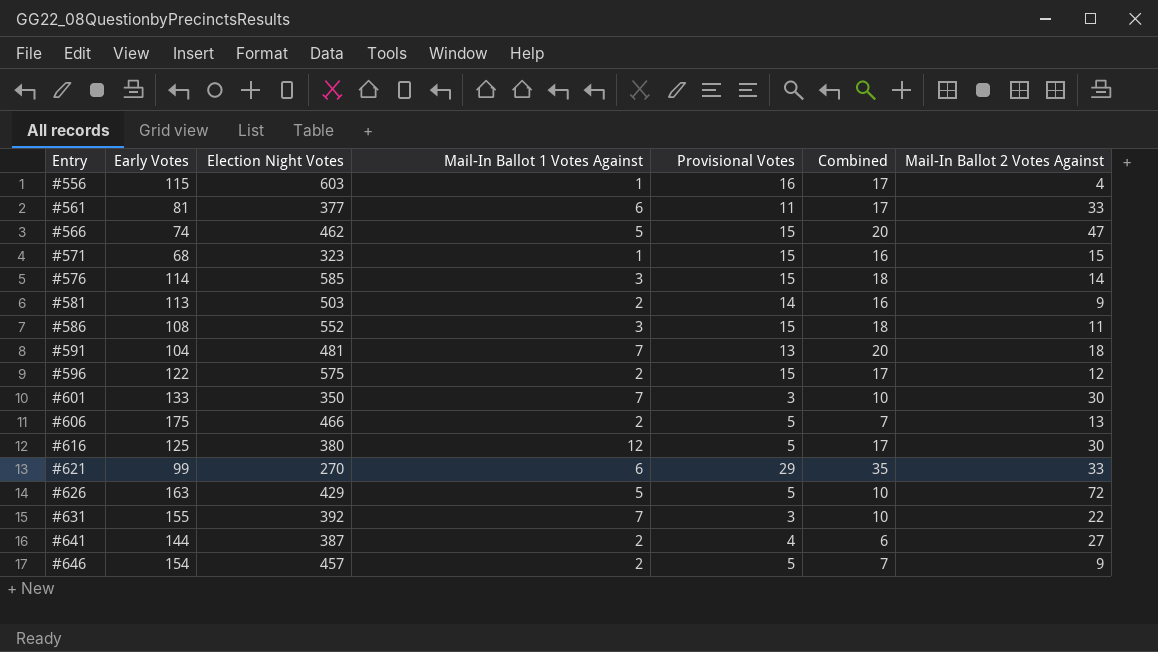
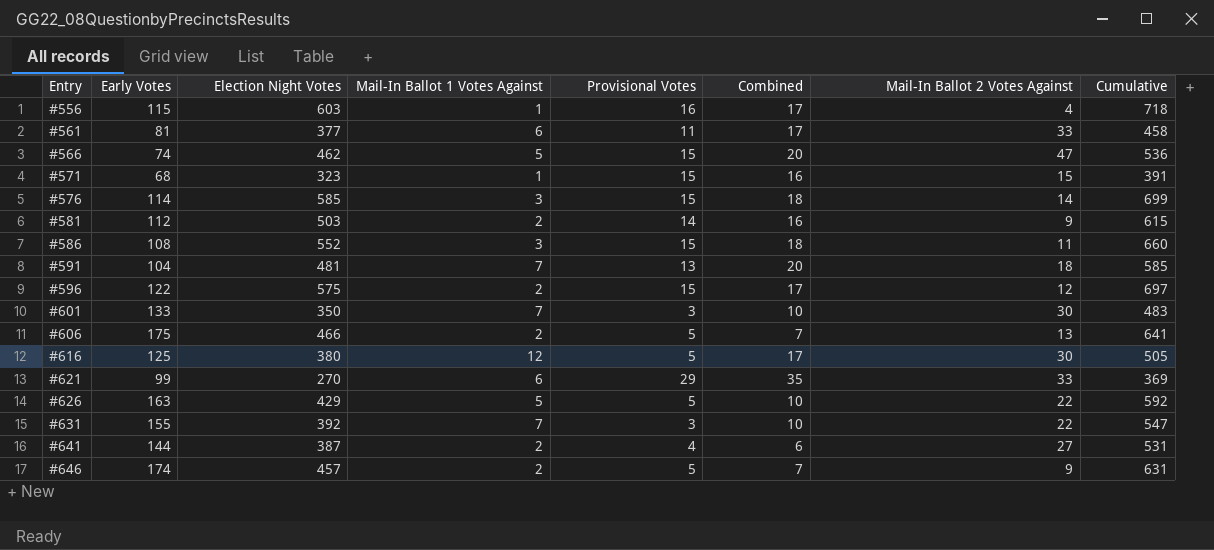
column Cumulative | formula: none -> [Early Votes] + [Election Night Votes]
#581 | Early Votes: 113 -> 112
#626 | Mail-In Ballot 2 Votes Against: 72 -> 22
#646 | Early Votes: 154 -> 174

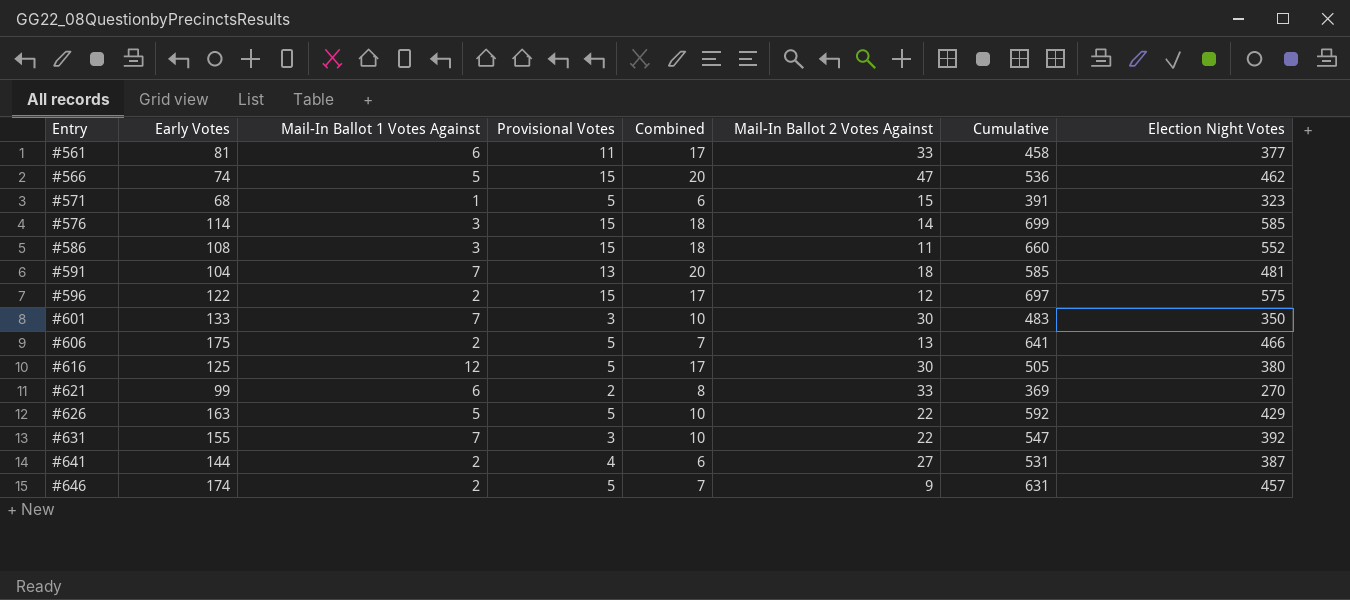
column Election Night Votes | position: 3 -> 8
row #556: 115 | 603 | 1 | 16 | 17 | 4 | 718 -> none
row #581: 112 | 503 | 2 | 14 | 16 | 9 | 615 -> none
#571 | Provisional Votes: 15 -> 5
#571 | Combined: 16 -> 6
#621 | Provisional Votes: 29 -> 2
#621 | Combined: 35 -> 8

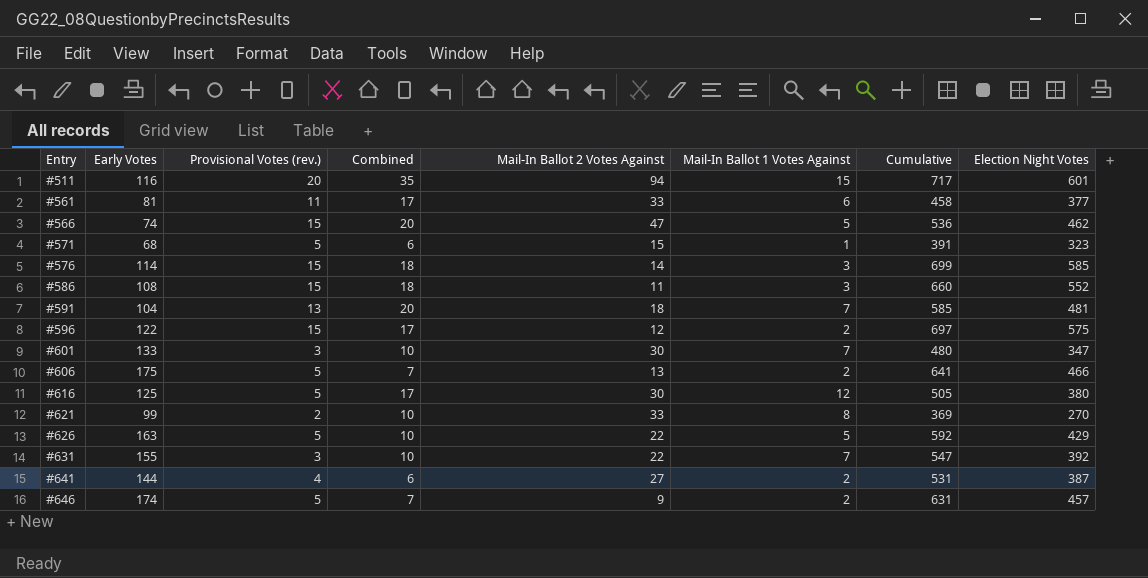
column name: Provisional Votes -> Provisional Votes (rev.)
column Mail-In Ballot 1 Votes Against | position: 3 -> 6
row #511: none -> 116 | 20 | 35 | 94 | 15 | 717 | 601
#601 | Cumulative: 483 -> 480
#601 | Election Night Votes: 350 -> 347
#621 | Combined: 8 -> 10
#621 | Mail-In Ballot 1 Votes Against: 6 -> 8

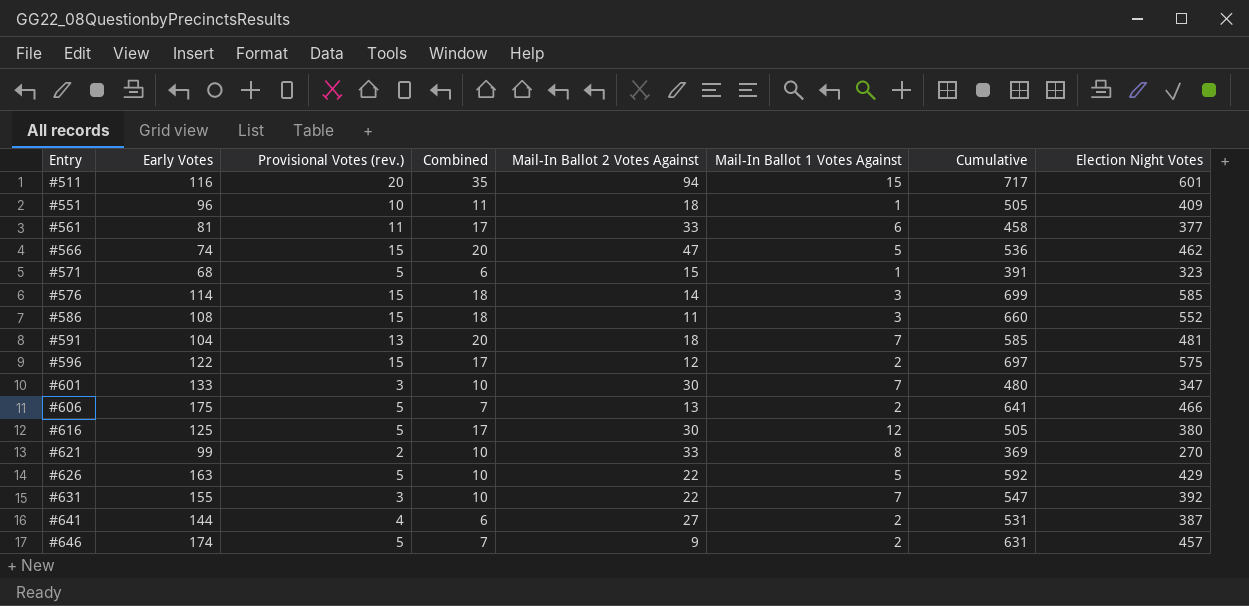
row #551: none -> 96 | 10 | 11 | 18 | 1 | 505 | 409

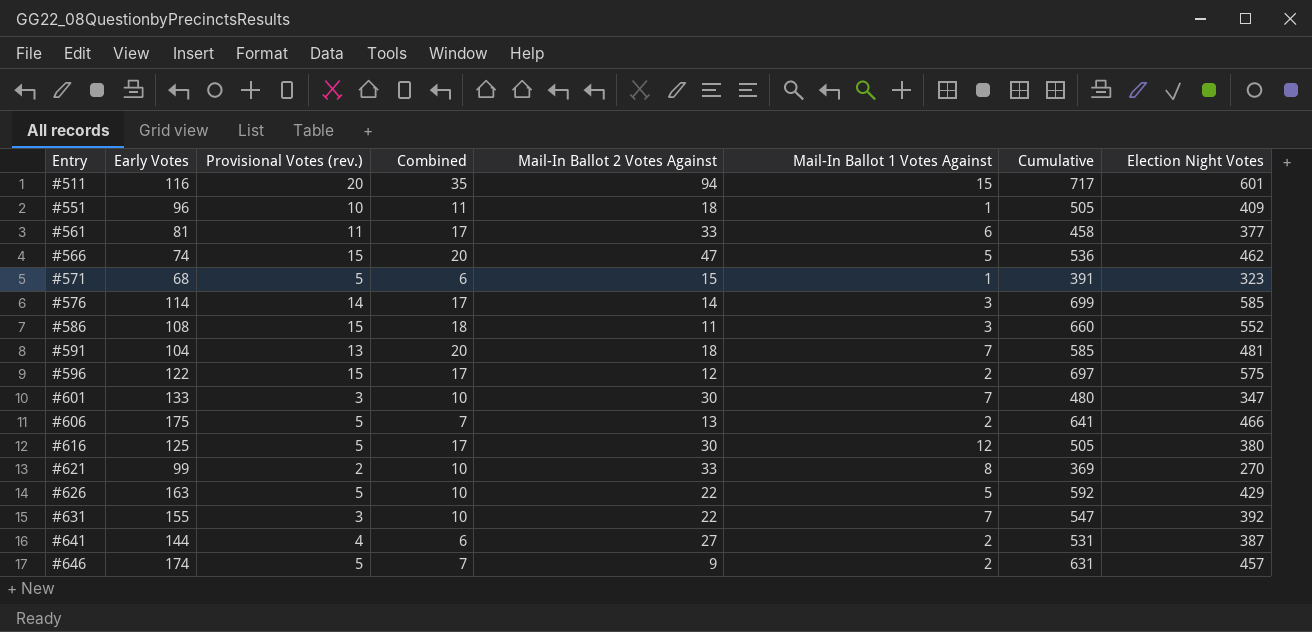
#576 | Provisional Votes (rev.): 15 -> 14
#576 | Combined: 18 -> 17

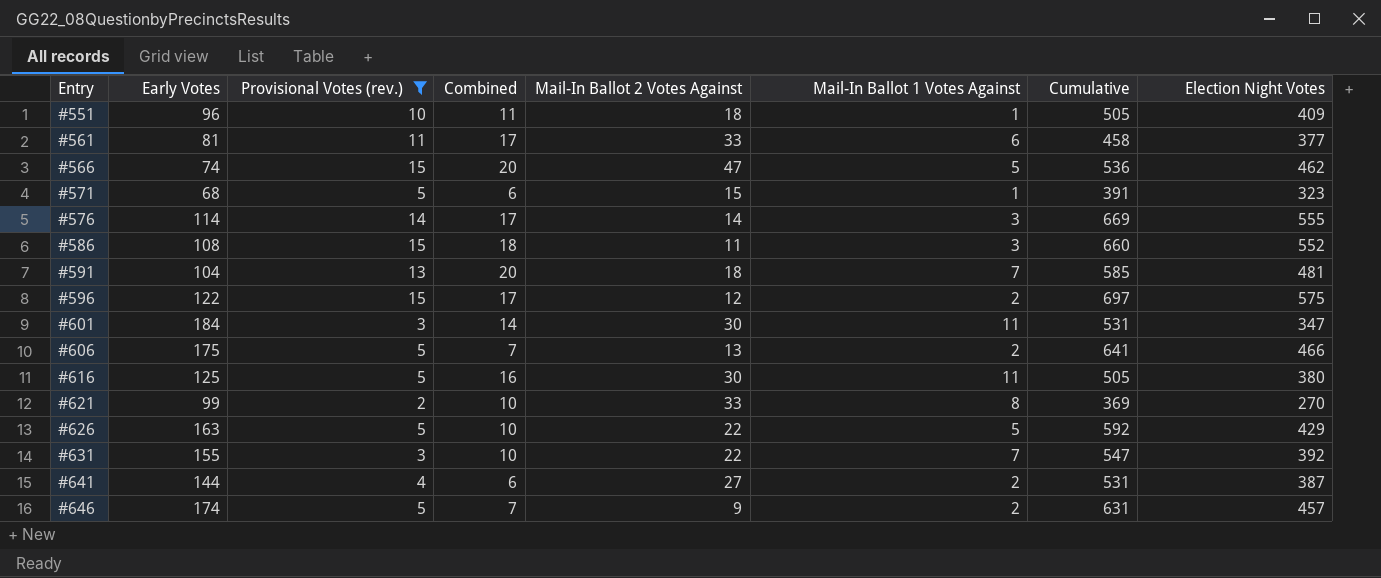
filter: none -> Provisional Votes (rev.) != 20
#576 | Cumulative: 699 -> 669
#576 | Election Night Votes: 585 -> 555
#601 | Early Votes: 133 -> 184
#601 | Combined: 10 -> 14
#601 | Mail-In Ballot 1 Votes Against: 7 -> 11
#601 | Cumulative: 480 -> 531
#616 | Combined: 17 -> 16
#616 | Mail-In Ballot 1 Votes Against: 12 -> 11

